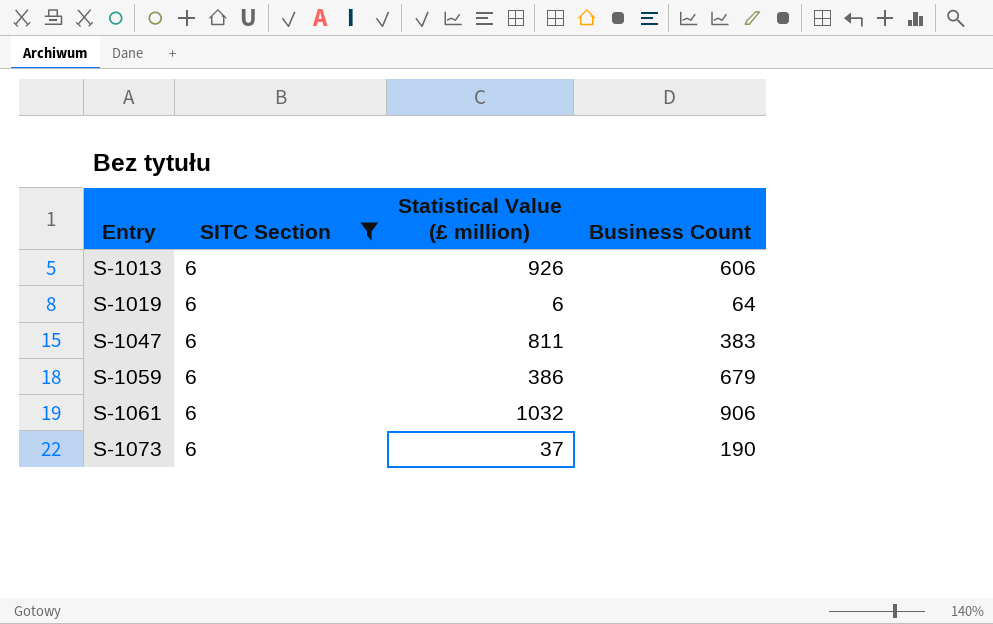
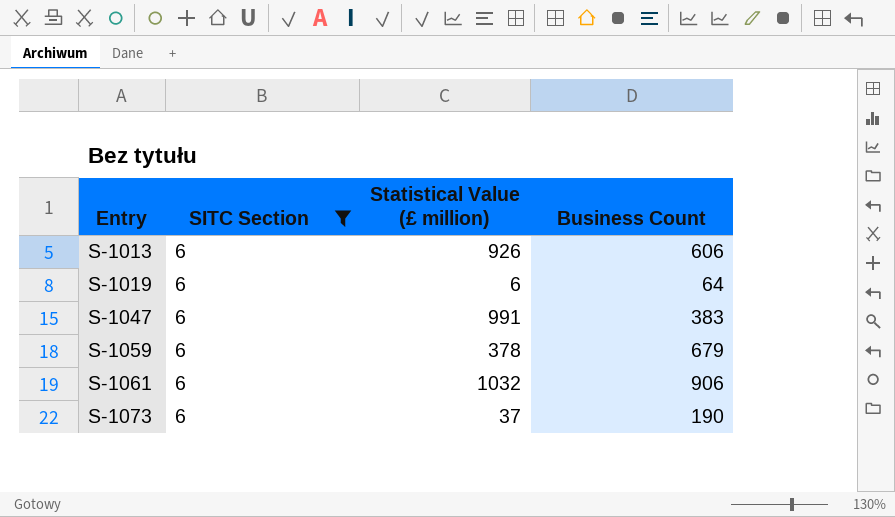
S-1047 | Statistical Value (£ million): 811 -> 991
S-1059 | Statistical Value (£ million): 386 -> 378

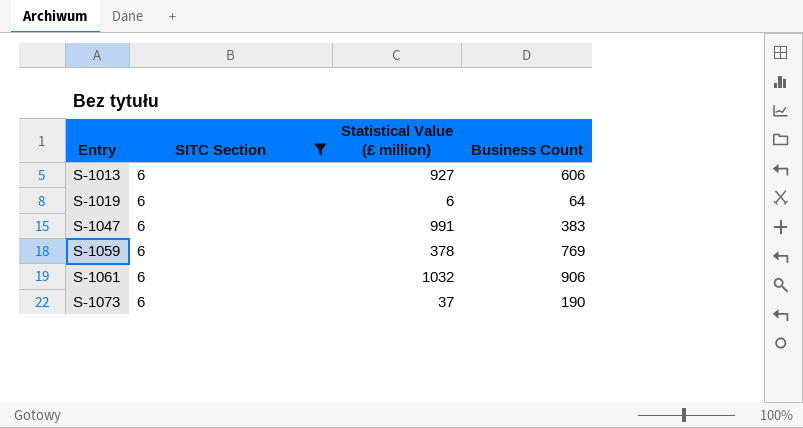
S-1013 | Statistical Value (£ million): 926 -> 927
S-1059 | Business Count: 679 -> 769

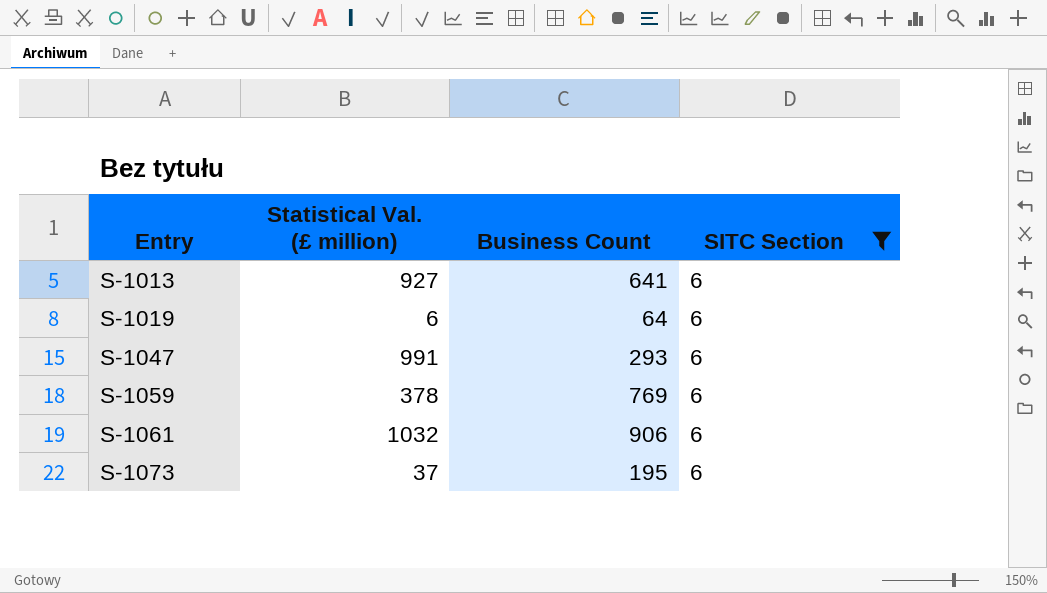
column name: Statistical Value (£ million) -> Statistical Val. (£ million)
column SITC Section | position: 2 -> 4
S-1013 | Business Count: 606 -> 641
S-1047 | Business Count: 383 -> 293
S-1073 | Business Count: 190 -> 195

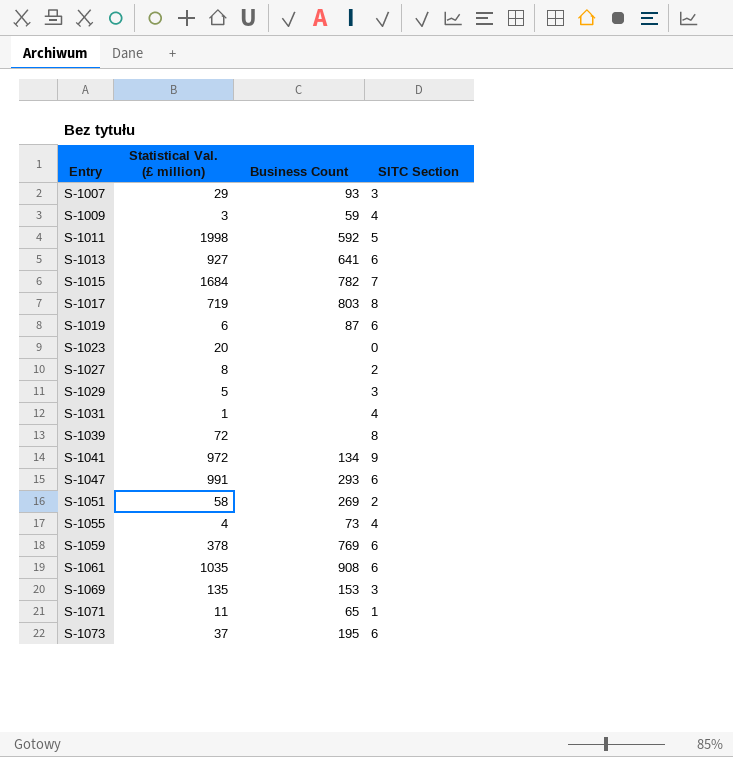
filter: SITC Section = 6 -> none
S-1019 | Business Count: 64 -> 87
S-1061 | Statistical Val. (£ million): 1032 -> 1035
S-1061 | Business Count: 906 -> 908

